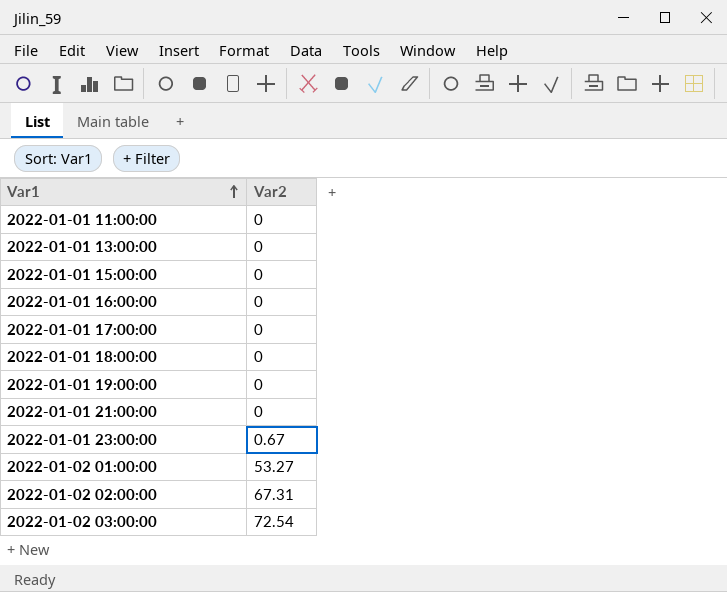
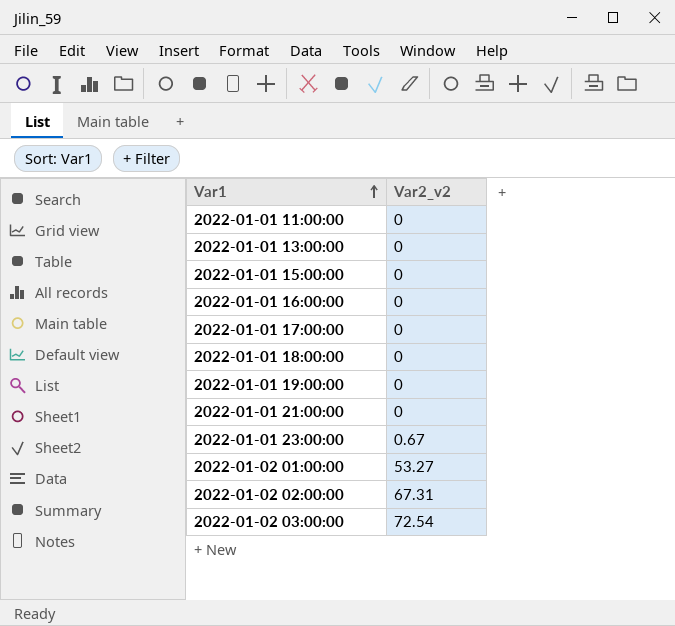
column name: Var2 -> Var2_v2

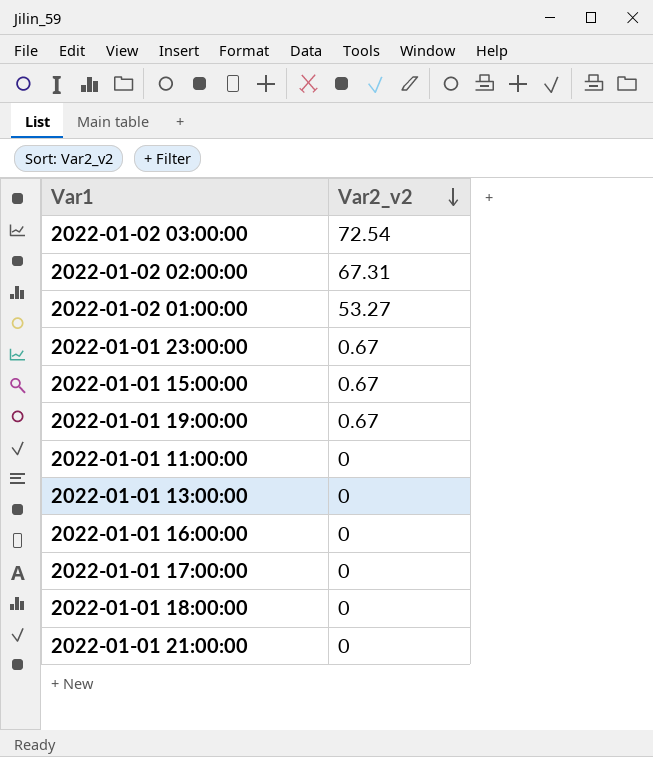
row order: Var1 ascending -> Var2_v2 descending
2022-01-01 15:00:00 | Var2_v2: 0 -> 0.67
2022-01-01 19:00:00 | Var2_v2: 0 -> 0.67

